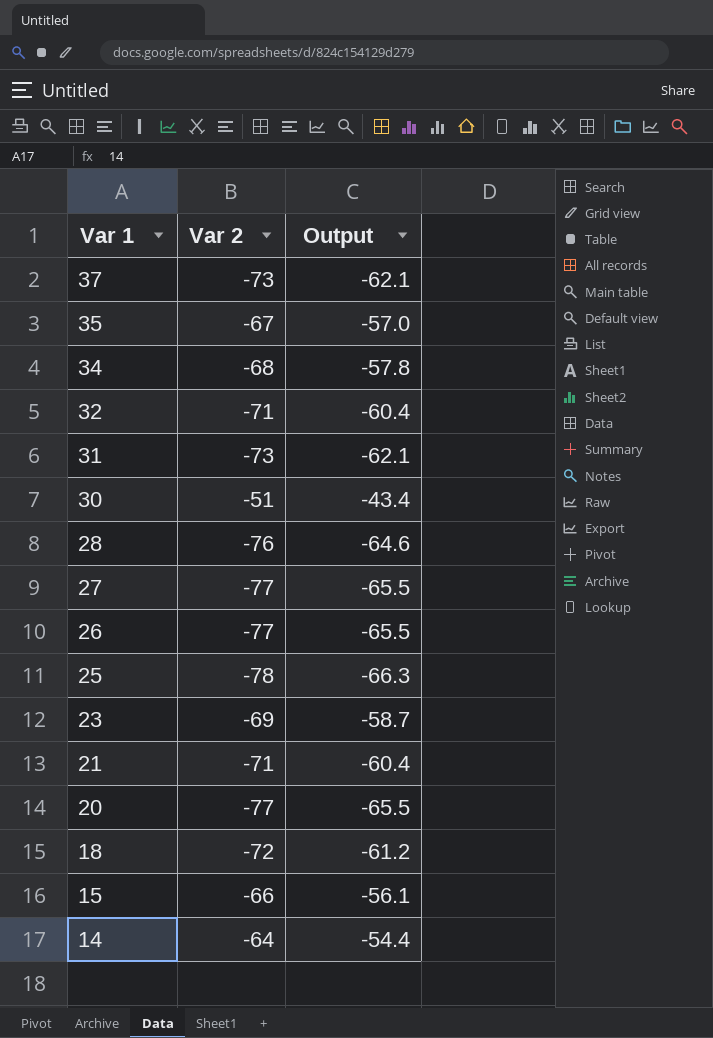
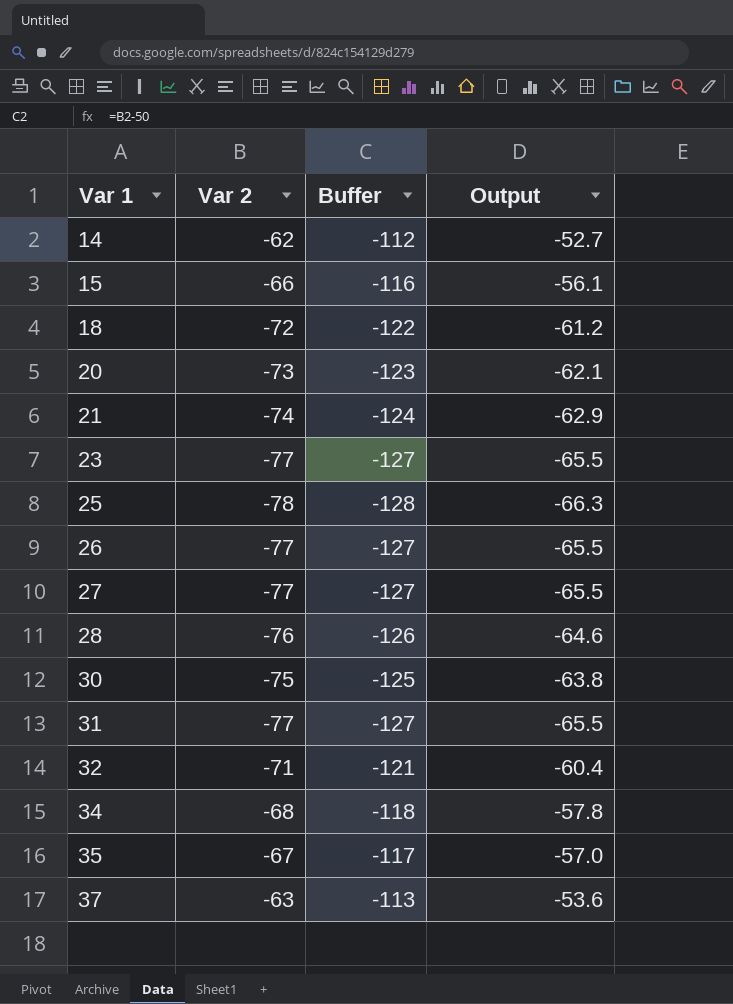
row order: Var 1 descending -> Var 1 ascending
column Buffer | formula: none -> [Var 2] - 50
14 | Var 2: -64 -> -62
14 | Output: -54.4 -> -52.7
20 | Var 2: -77 -> -73
20 | Output: -65.5 -> -62.1
21 | Var 2: -71 -> -74
21 | Output: -60.4 -> -62.9
23 | Var 2: -69 -> -77
23 | Output: -58.7 -> -65.5
30 | Var 2: -51 -> -75
30 | Output: -43.4 -> -63.8
31 | Var 2: -73 -> -77
31 | Output: -62.1 -> -65.5
37 | Var 2: -73 -> -63
37 | Output: -62.1 -> -53.6

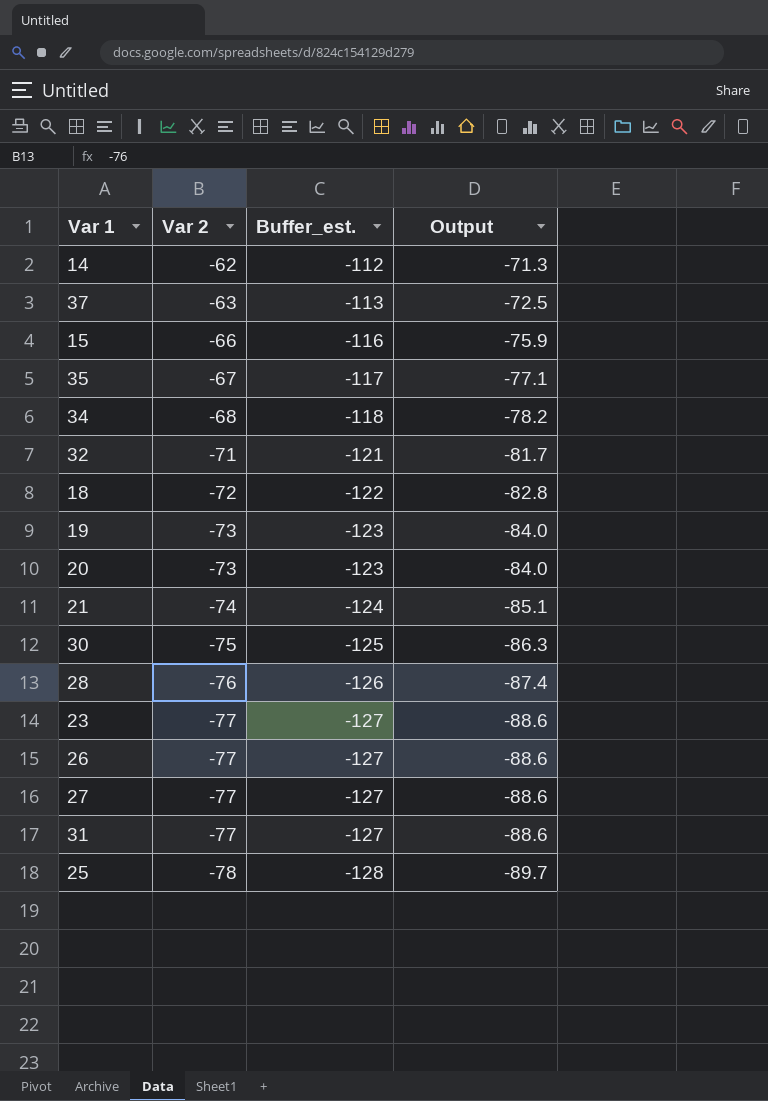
row order: Var 1 ascending -> Var 2 descending
column name: Buffer -> Buffer_est.
column Output | formula: [Var 2] * 0.85 -> [Var 2] * 1.15
row 19: none -> -73 | -123 | -84.0

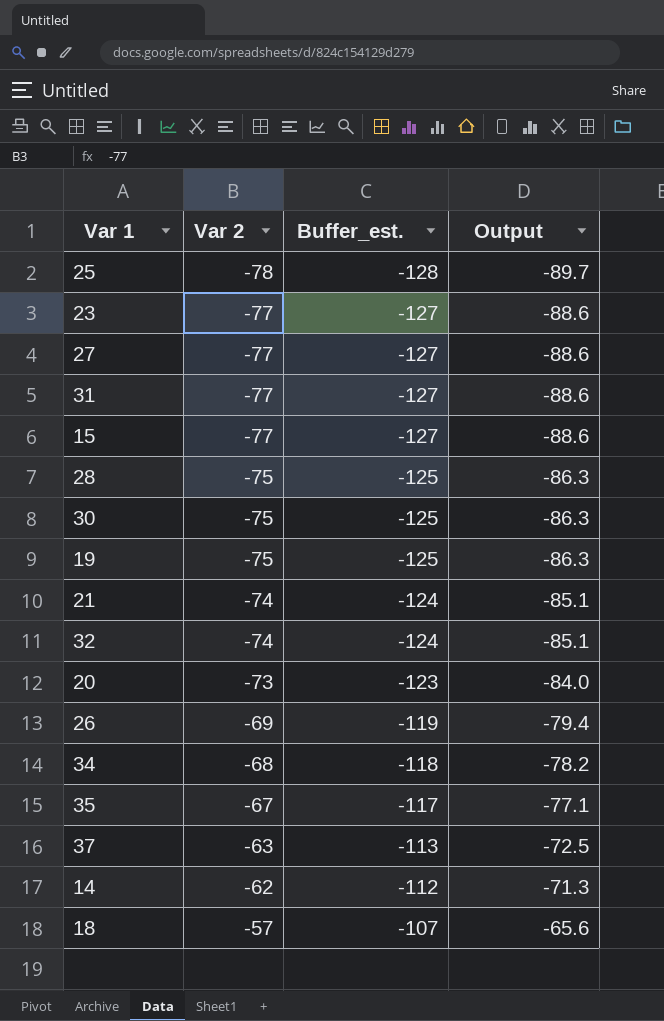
row order: Var 2 descending -> Var 2 ascending
15 | Var 2: -66 -> -77
15 | Buffer_est.: -116 -> -127
15 | Output: -75.9 -> -88.6
28 | Var 2: -76 -> -75
28 | Buffer_est.: -126 -> -125
28 | Output: -87.4 -> -86.3
19 | Var 2: -73 -> -75
19 | Buffer_est.: -123 -> -125
19 | Output: -84.0 -> -86.3
32 | Var 2: -71 -> -74
32 | Buffer_est.: -121 -> -124
32 | Output: -81.7 -> -85.1
26 | Var 2: -77 -> -69
26 | Buffer_est.: -127 -> -119
26 | Output: -88.6 -> -79.4
18 | Var 2: -72 -> -57
18 | Buffer_est.: -122 -> -107
18 | Output: -82.8 -> -65.6

